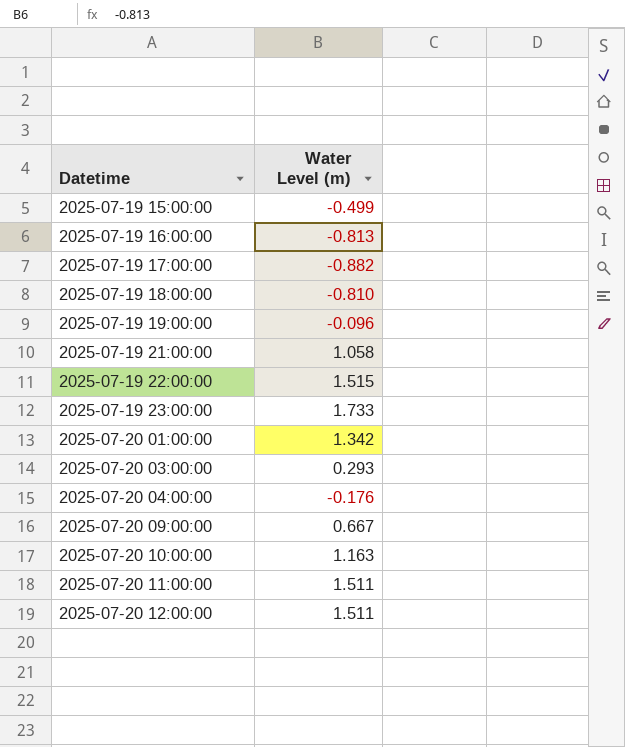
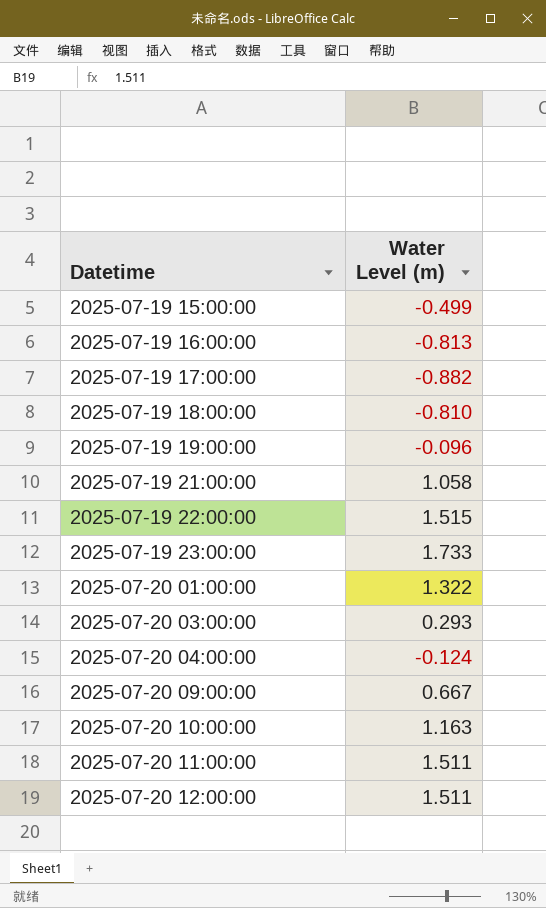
2025-07-20 01:00:00 | Water Level (m): 1.342 -> 1.322
2025-07-20 04:00:00 | Water Level (m): -0.176 -> -0.124

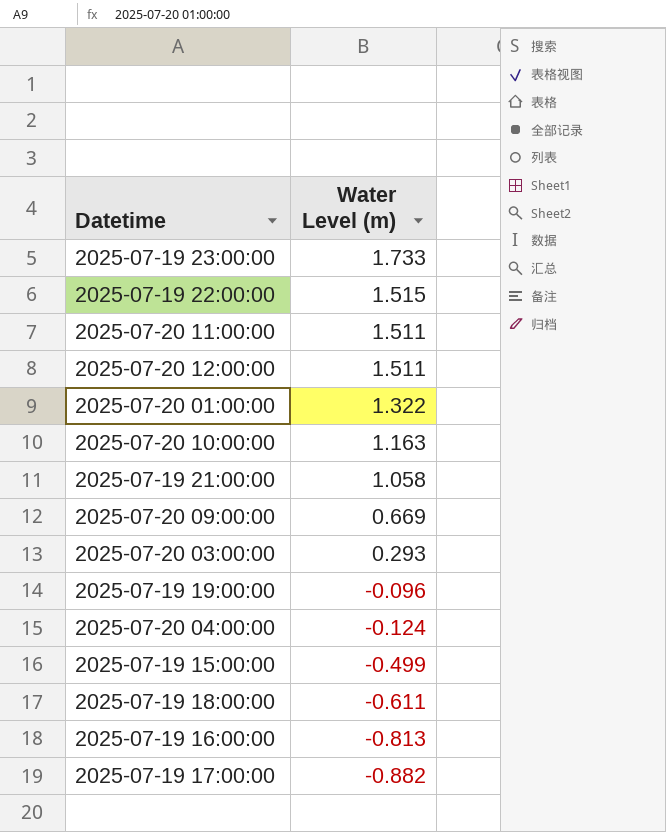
row order: Datetime ascending -> Water Level (m) descending
2025-07-20 09:00:00 | Water Level (m): 0.667 -> 0.669
2025-07-19 18:00:00 | Water Level (m): -0.810 -> -0.611

